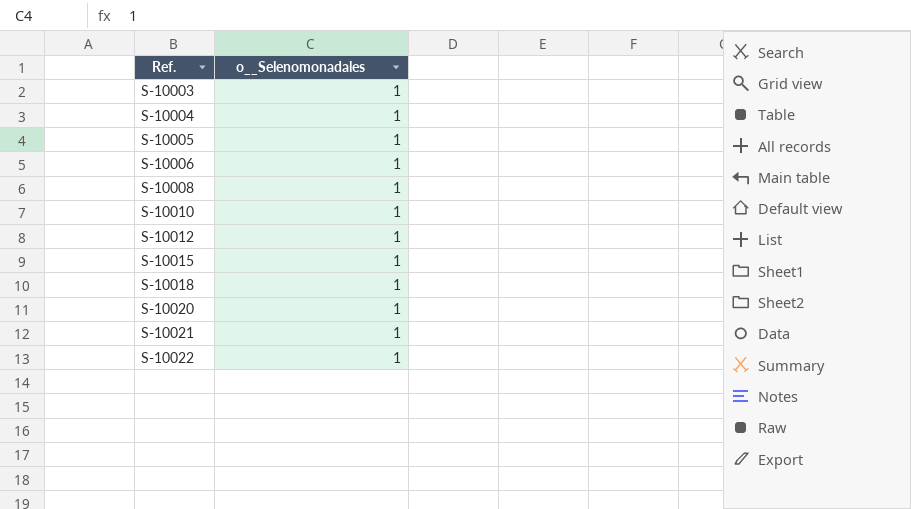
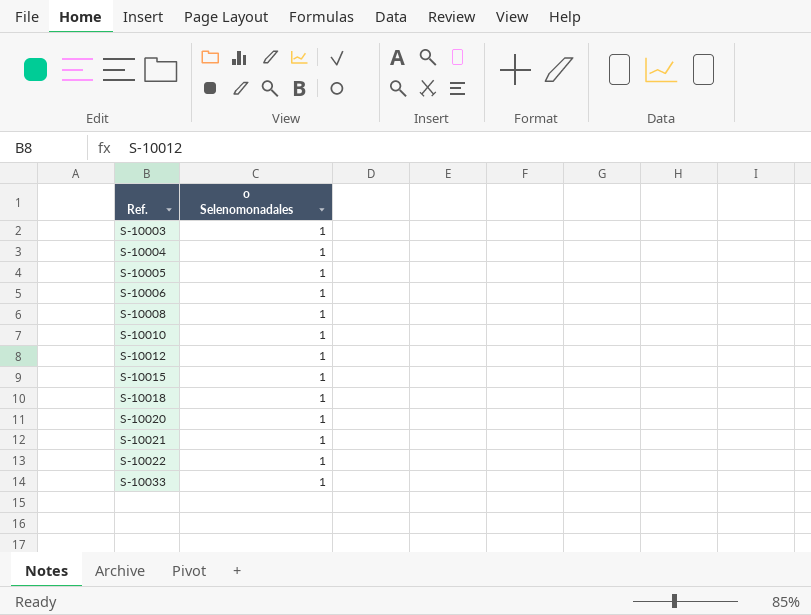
column name: o__Selenomonadales -> o Selenomonadales
row S-10033: none -> 1

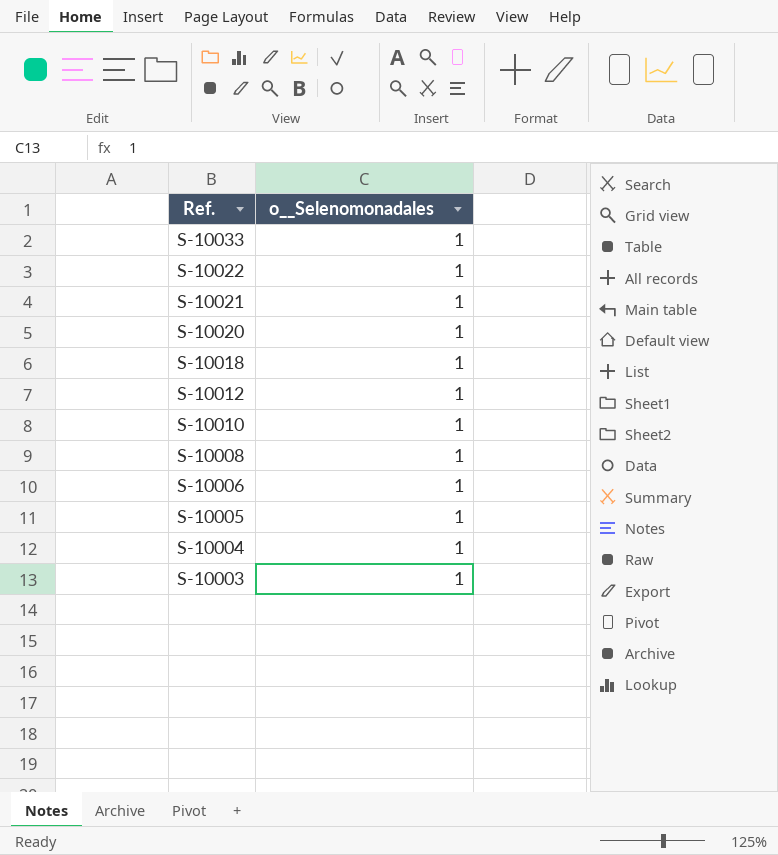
row order: Ref. ascending -> Ref. descending
column name: o Selenomonadales -> o__Selenomonadales
row S-10015: 1 -> none

